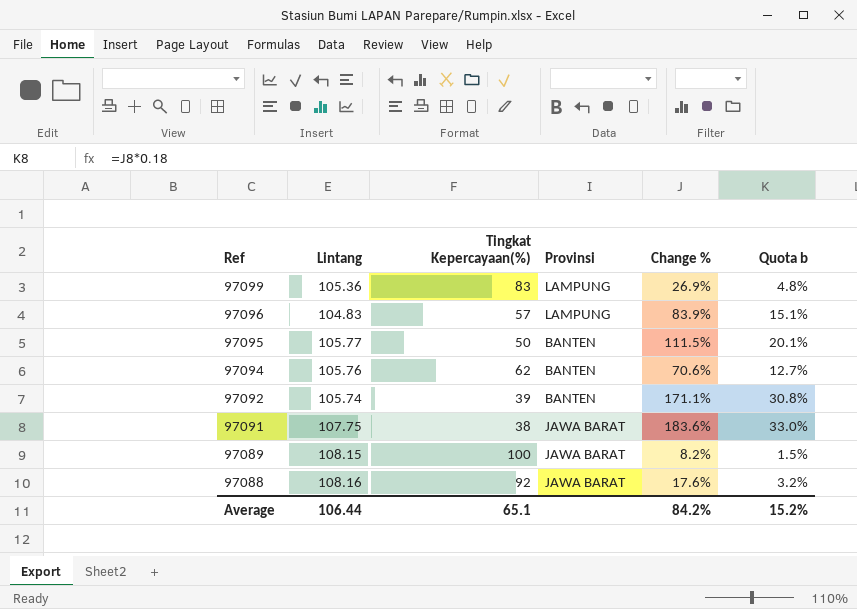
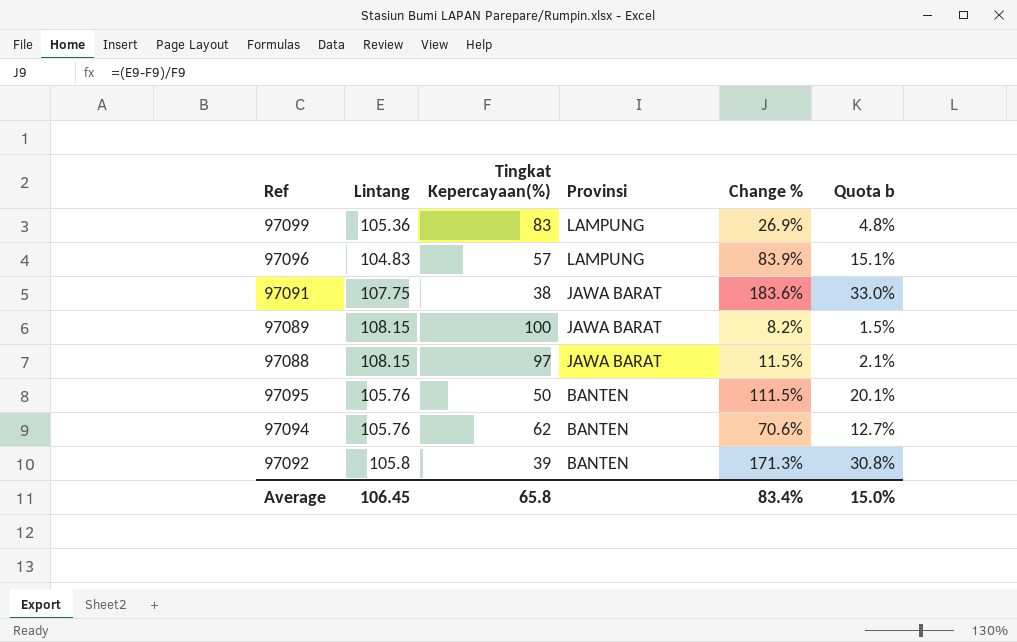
row order: Ref descending -> Provinsi descending
97088 | Lintang: 108.16 -> 108.15
97088 | Tingkat Kepercayaan(%): 92 -> 97
97088 | Change %: 17.6% -> 11.5%
97088 | Quota b: 3.2% -> 2.1%
97095 | Lintang: 105.77 -> 105.76
97092 | Lintang: 105.74 -> 105.8
97092 | Change %: 171.1% -> 171.3%
Average | Lintang: 106.44 -> 106.45
Average | Tingkat Kepercayaan(%): 65.1 -> 65.8
Average | Change %: 84.2% -> 83.4%
Average | Quota b: 15.2% -> 15.0%

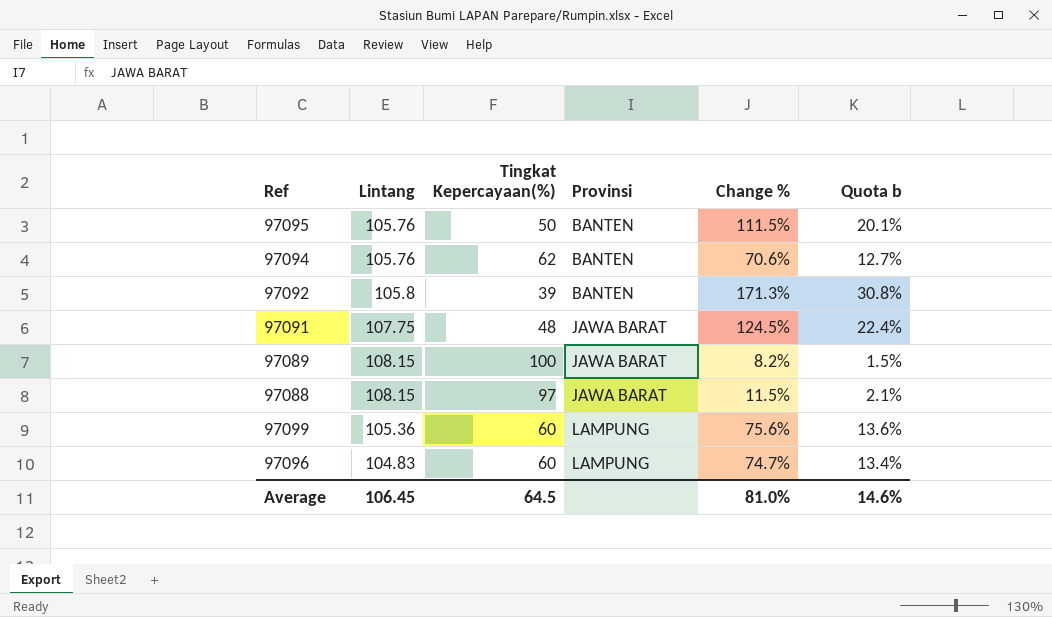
row order: Provinsi descending -> Provinsi ascending
97091 | Tingkat Kepercayaan(%): 38 -> 48
97091 | Change %: 183.6% -> 124.5%
97091 | Quota b: 33.0% -> 22.4%
97099 | Tingkat Kepercayaan(%): 83 -> 60
97099 | Change %: 26.9% -> 75.6%
97099 | Quota b: 4.8% -> 13.6%
97096 | Tingkat Kepercayaan(%): 57 -> 60
97096 | Change %: 83.9% -> 74.7%
97096 | Quota b: 15.1% -> 13.4%
Average | Tingkat Kepercayaan(%): 65.8 -> 64.5
Average | Change %: 83.4% -> 81.0%
Average | Quota b: 15.0% -> 14.6%

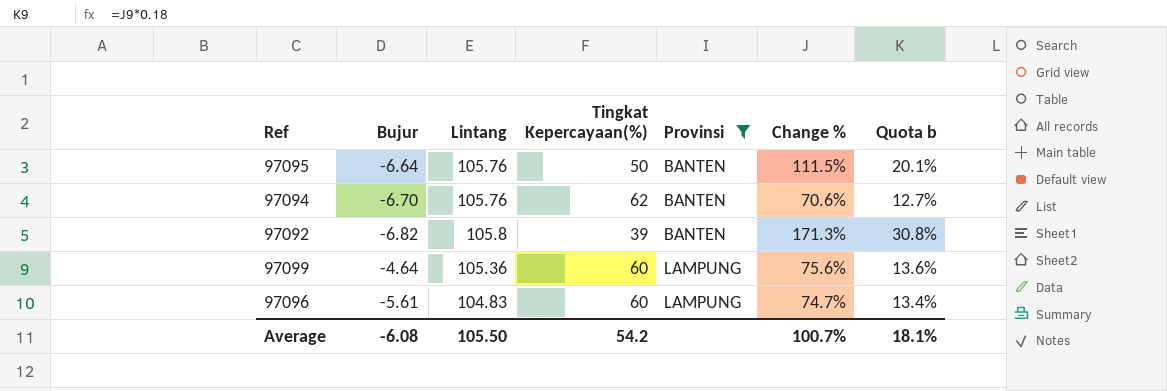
filter: none -> Provinsi != JAWA BARAT
column Bujur | position: none -> 2
Average | Lintang: 106.45 -> 105.50
Average | Tingkat Kepercayaan(%): 64.5 -> 54.2
Average | Change %: 81.0% -> 100.7%
Average | Quota b: 14.6% -> 18.1%

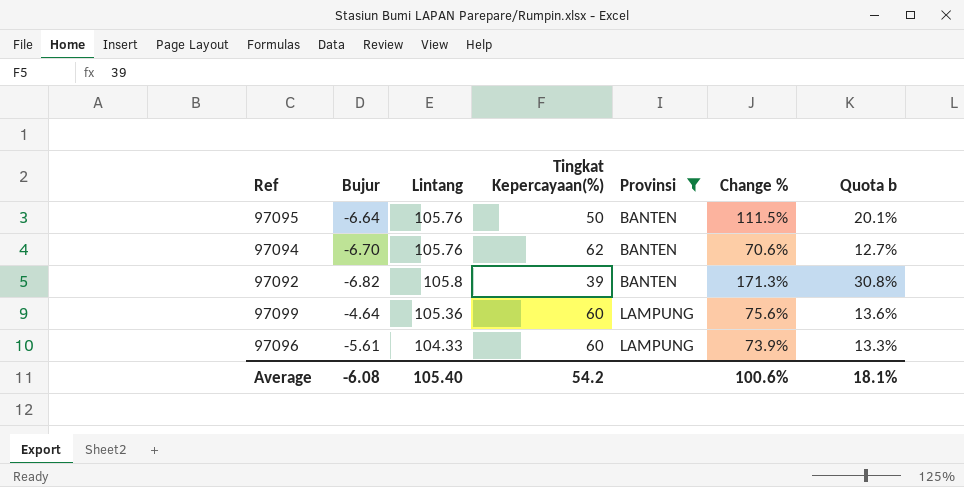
97096 | Lintang: 104.83 -> 104.33
97096 | Change %: 74.7% -> 73.9%
97096 | Quota b: 13.4% -> 13.3%
Average | Lintang: 105.50 -> 105.40
Average | Change %: 100.7% -> 100.6%

